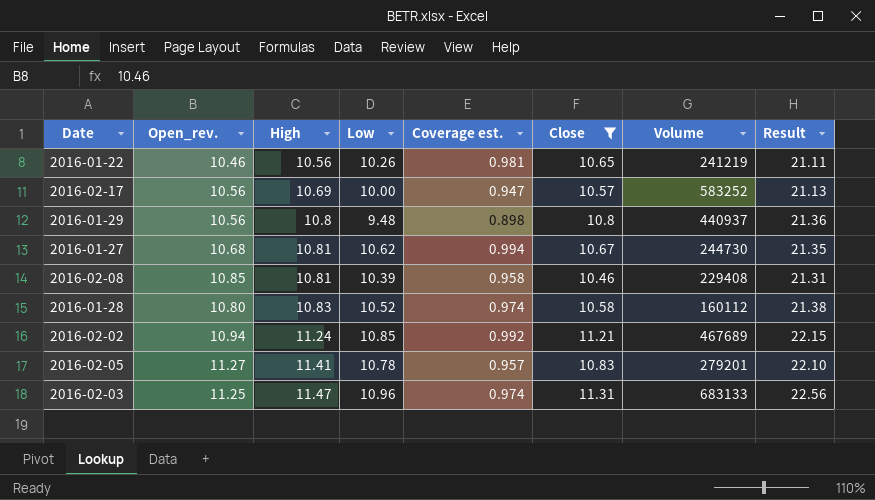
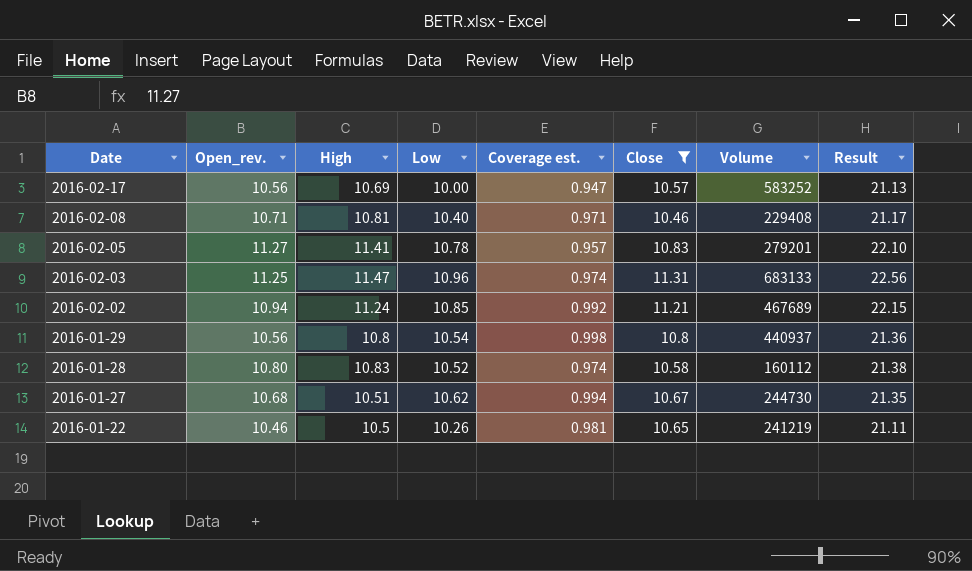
row order: High ascending -> Date descending
2016-02-08 | Open_rev.: 10.85 -> 10.71
2016-02-08 | Low: 10.39 -> 10.40
2016-02-08 | Coverage est.: 0.958 -> 0.971
2016-02-08 | Result: 21.31 -> 21.17
2016-01-29 | Low: 9.48 -> 10.54
2016-01-29 | Coverage est.: 0.898 -> 0.998
2016-01-27 | High: 10.81 -> 10.51
2016-01-22 | High: 10.56 -> 10.5

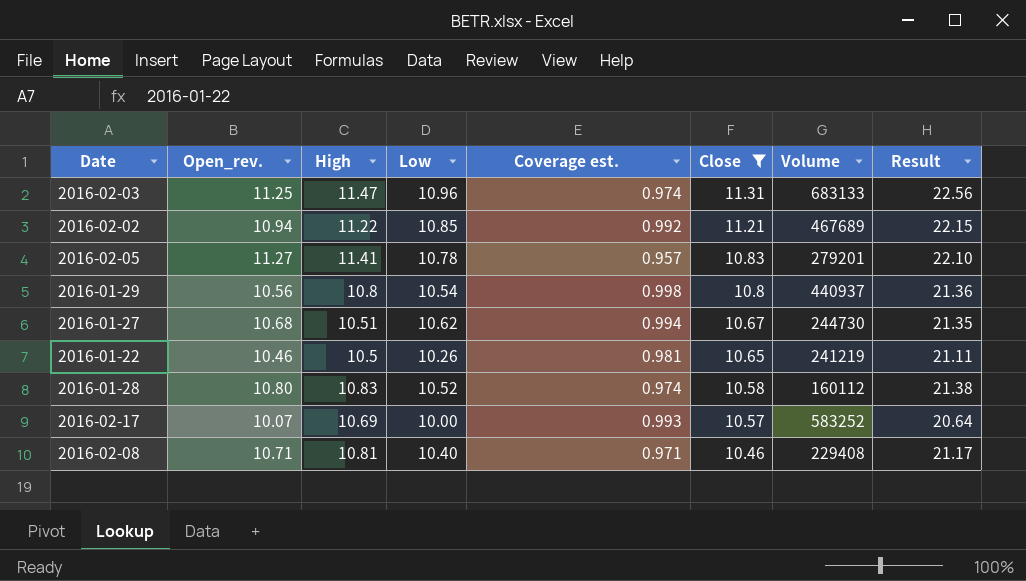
row order: Date descending -> Close descending
2016-02-02 | High: 11.24 -> 11.22
2016-02-17 | Open_rev.: 10.56 -> 10.07
2016-02-17 | Coverage est.: 0.947 -> 0.993
2016-02-17 | Result: 21.13 -> 20.64

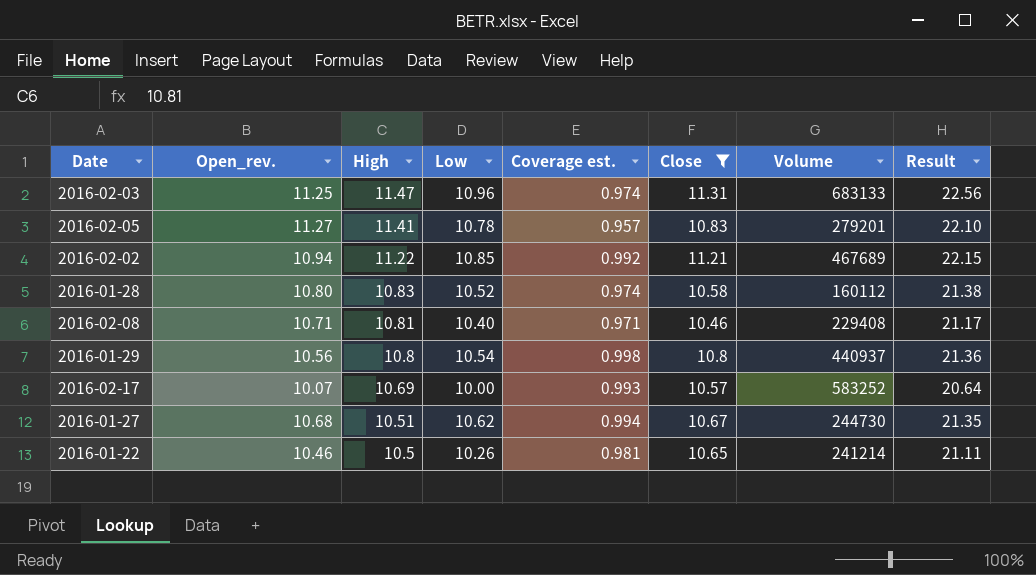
row order: Close descending -> High descending
2016-01-22 | Volume: 241219 -> 241214

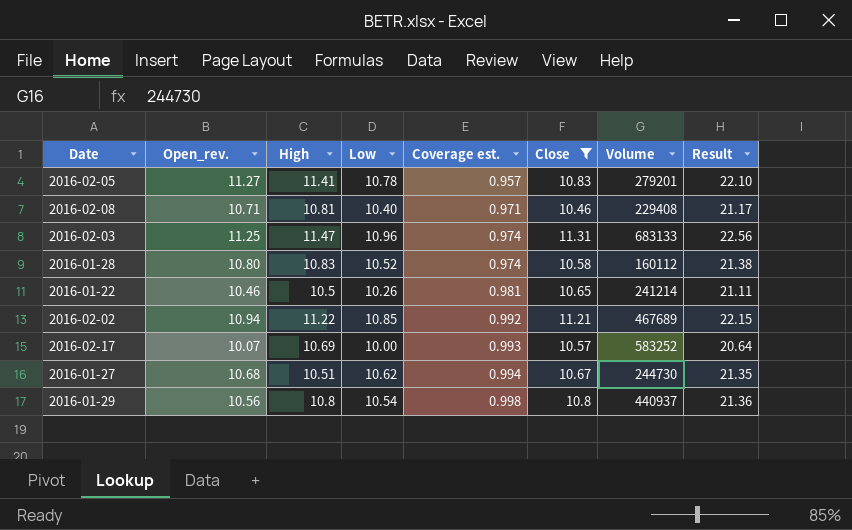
row order: High descending -> Coverage est. ascending

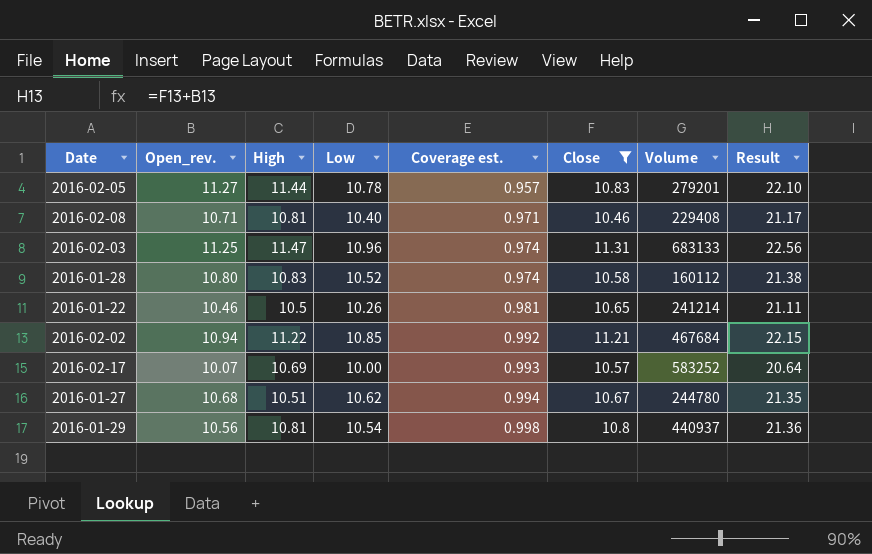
2016-02-05 | High: 11.41 -> 11.44
2016-02-02 | Volume: 467689 -> 467684
2016-01-27 | Volume: 244730 -> 244780
2016-01-29 | High: 10.8 -> 10.81

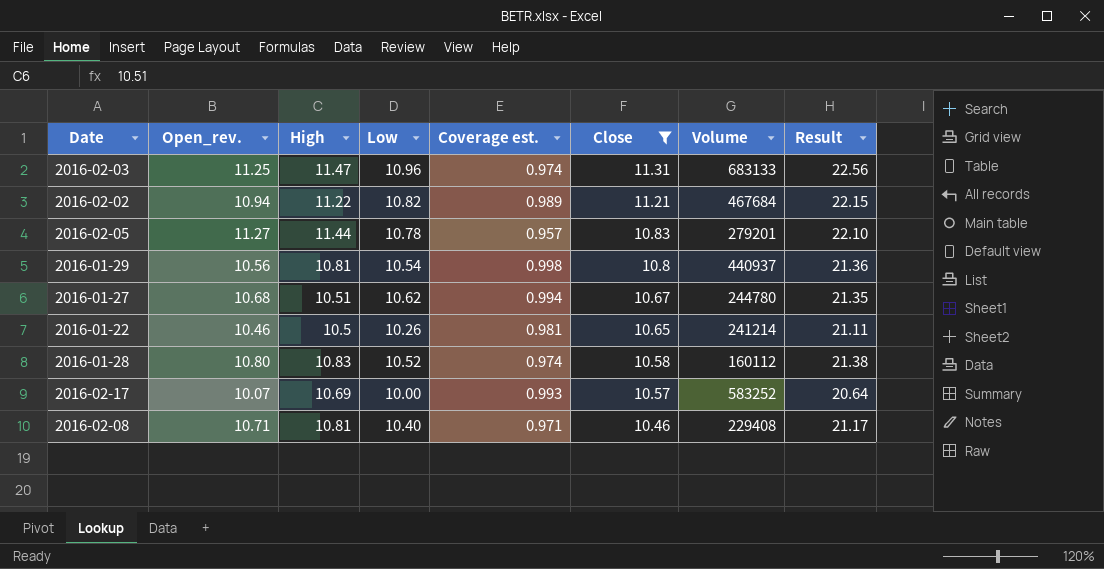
row order: Coverage est. ascending -> Close descending
2016-02-02 | Low: 10.85 -> 10.82
2016-02-02 | Coverage est.: 0.992 -> 0.989

